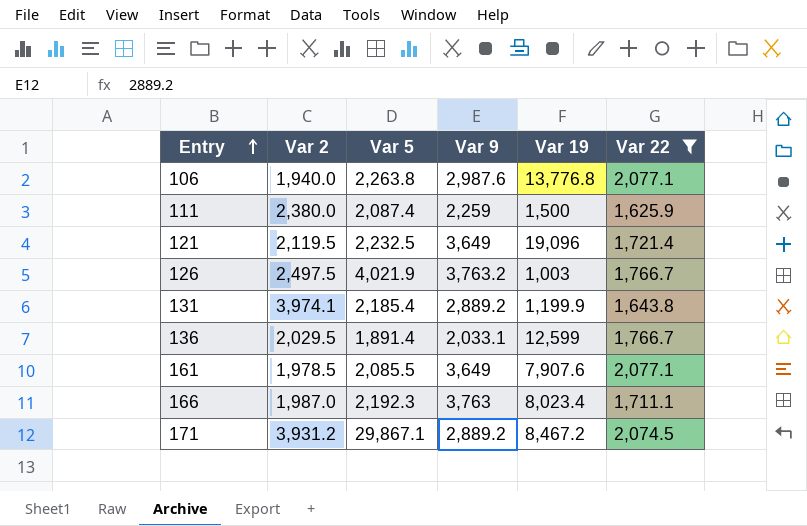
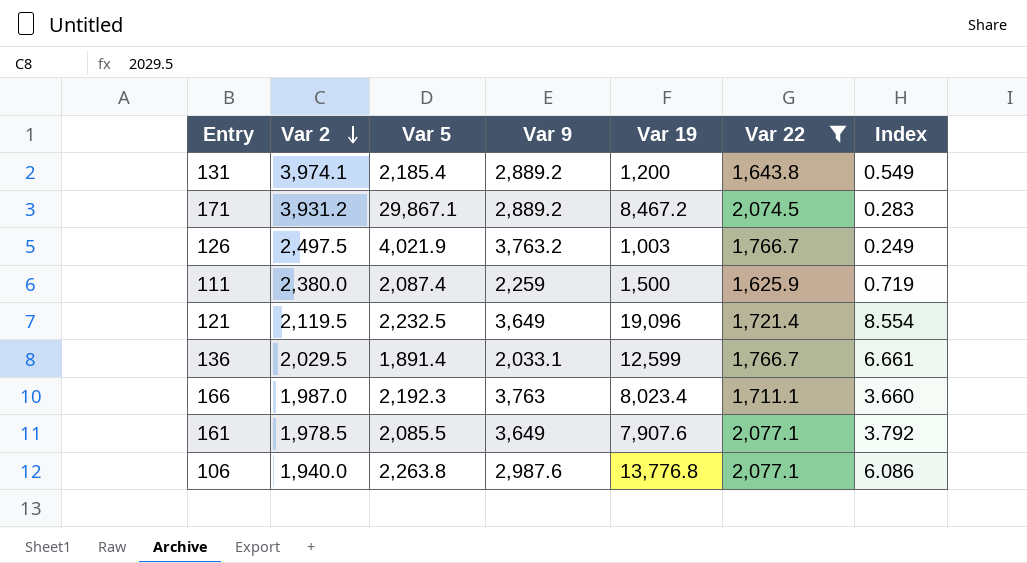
row order: Entry ascending -> Var 2 descending
column Index | formula: none -> [Var 19] / [Var 5]
131 | Var 19: 1,199.9 -> 1,200

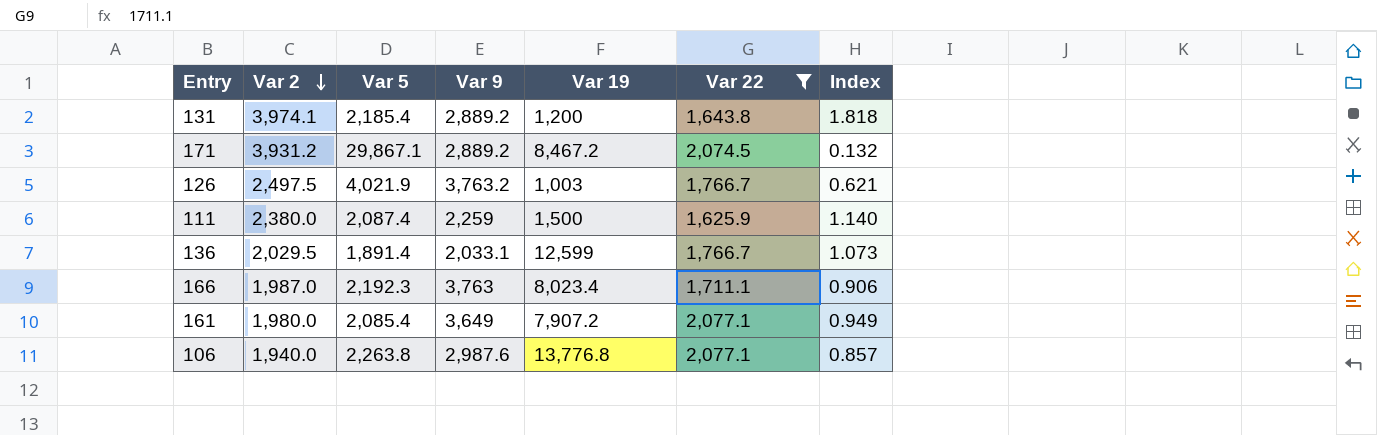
column Index | formula: [Var 19] / [Var 5] -> [Var 2] / [Var 5]
row 121: 2,119.5 | 2,232.5 | 3,649 | 19,096 | 1,721.4 | 8.554 -> none
161 | Var 2: 1,978.5 -> 1,980.0
161 | Var 5: 2,085.5 -> 2,085.4
161 | Var 19: 7,907.6 -> 7,907.2

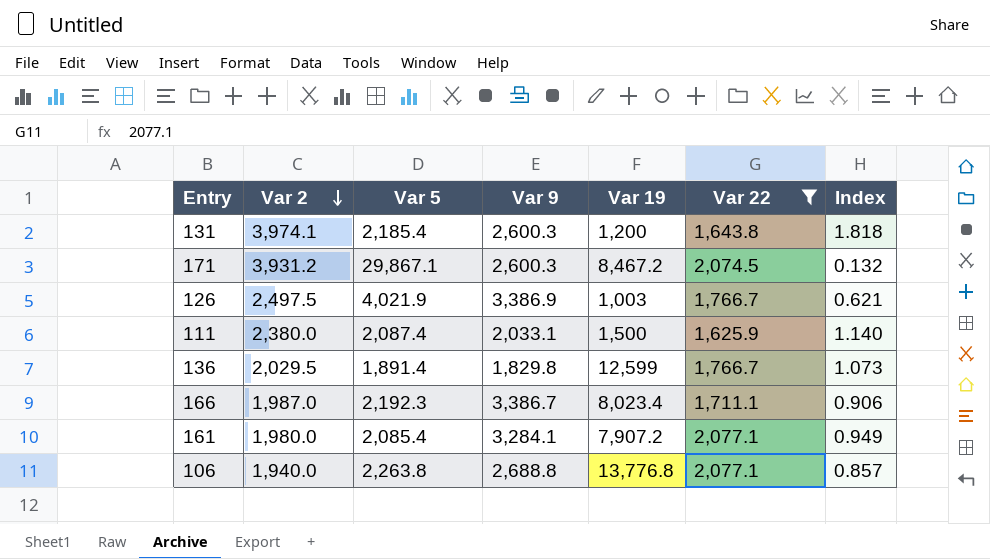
131 | Var 9: 2,889.2 -> 2,600.3
171 | Var 9: 2,889.2 -> 2,600.3
126 | Var 9: 3,763.2 -> 3,386.9
111 | Var 9: 2,259 -> 2,033.1
136 | Var 9: 2,033.1 -> 1,829.8
166 | Var 9: 3,763 -> 3,386.7
161 | Var 9: 3,649 -> 3,284.1
106 | Var 9: 2,987.6 -> 2,688.8

